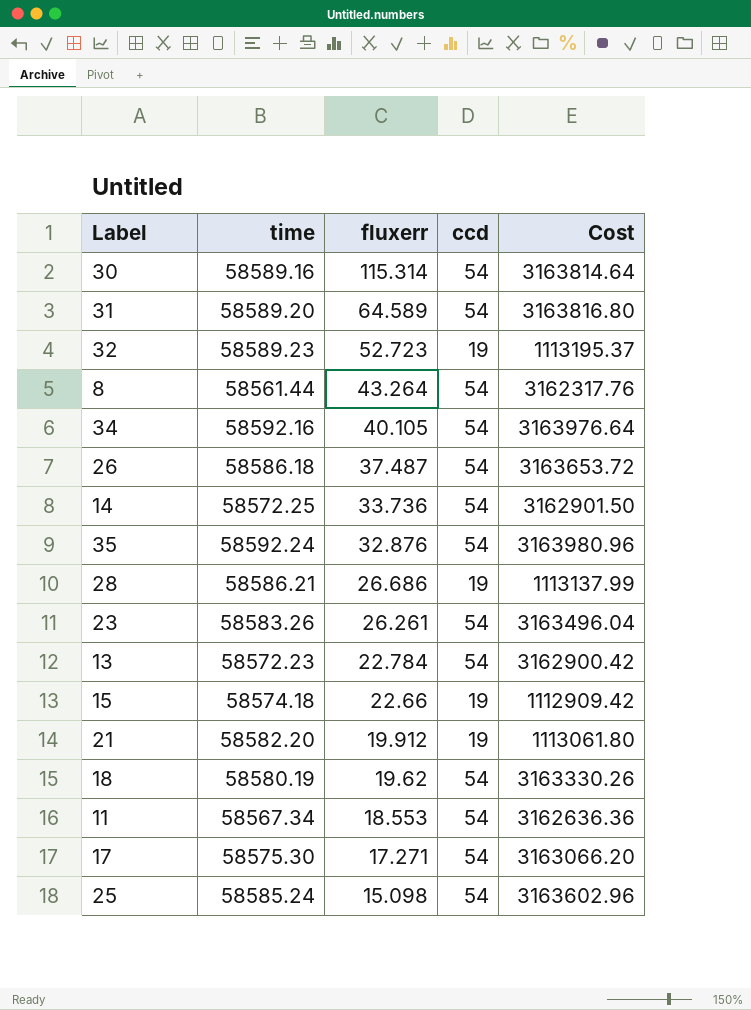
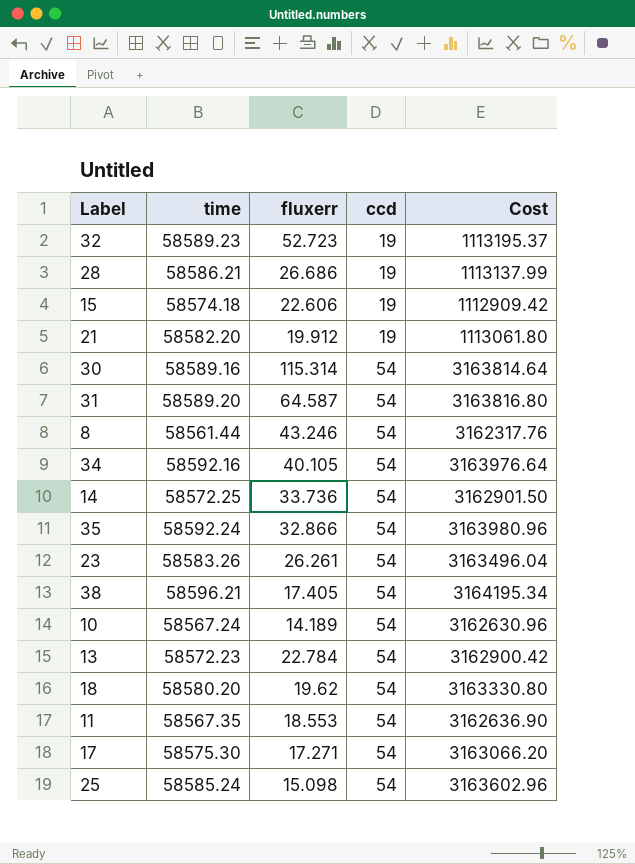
row order: fluxerr descending -> ccd ascending
row 26: 58586.18 | 37.487 | 54 | 3163653.72 -> none
15 | fluxerr: 22.66 -> 22.606
31 | fluxerr: 64.589 -> 64.587
8 | fluxerr: 43.264 -> 43.246
35 | fluxerr: 32.876 -> 32.866
row 38: none -> 58596.21 | 17.405 | 54 | 3164195.34
row 10: none -> 58567.24 | 14.189 | 54 | 3162630.96
18 | time: 58580.19 -> 58580.20
18 | Cost: 3163330.26 -> 3163330.80
11 | time: 58567.34 -> 58567.35
11 | Cost: 3162636.36 -> 3162636.90

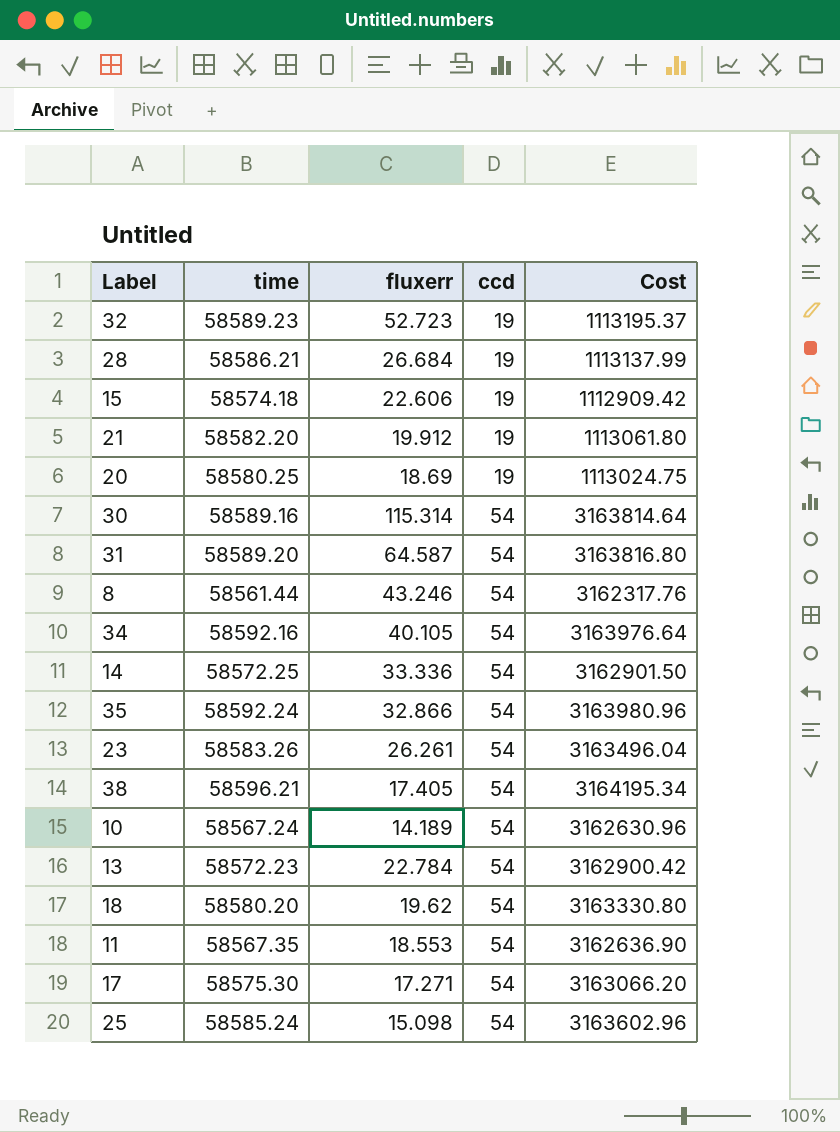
28 | fluxerr: 26.686 -> 26.684
row 20: none -> 58580.25 | 18.69 | 19 | 1113024.75
14 | fluxerr: 33.736 -> 33.336

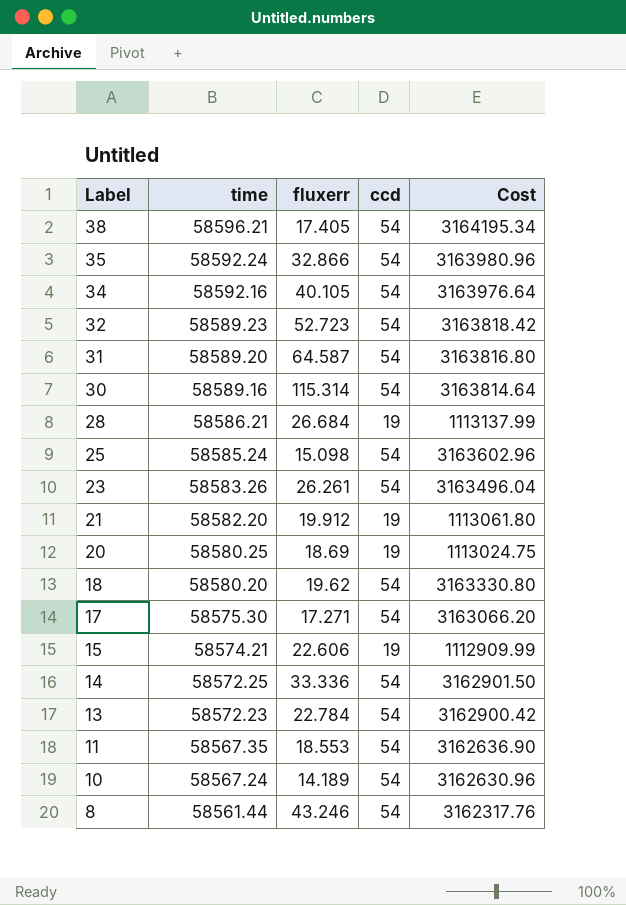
row order: ccd ascending -> Label descending
32 | ccd: 19 -> 54
32 | Cost: 1113195.37 -> 3163818.42
15 | time: 58574.18 -> 58574.21
15 | Cost: 1112909.42 -> 1112909.99

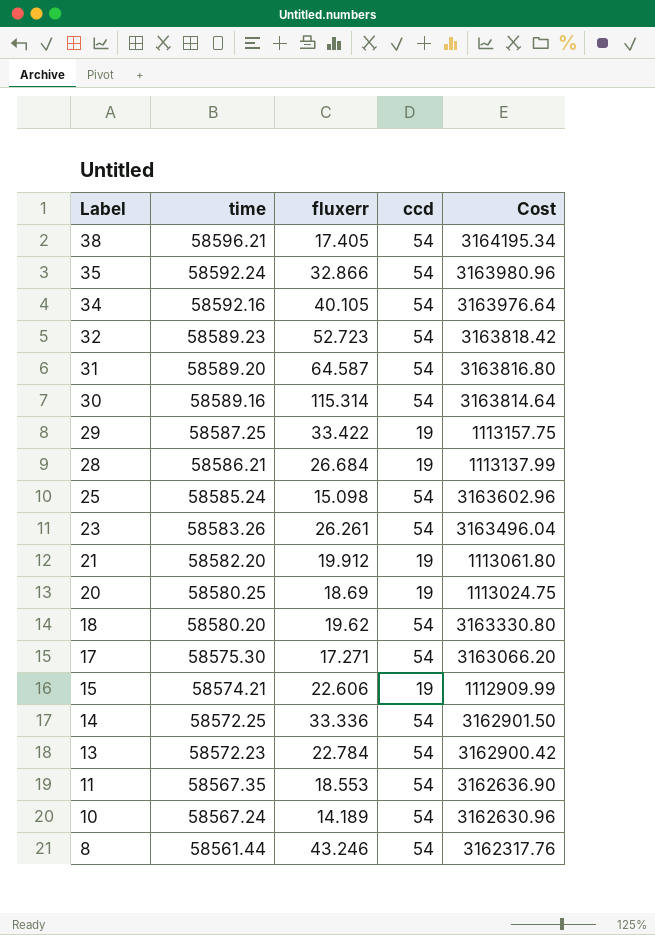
row 29: none -> 58587.25 | 33.422 | 19 | 1113157.75

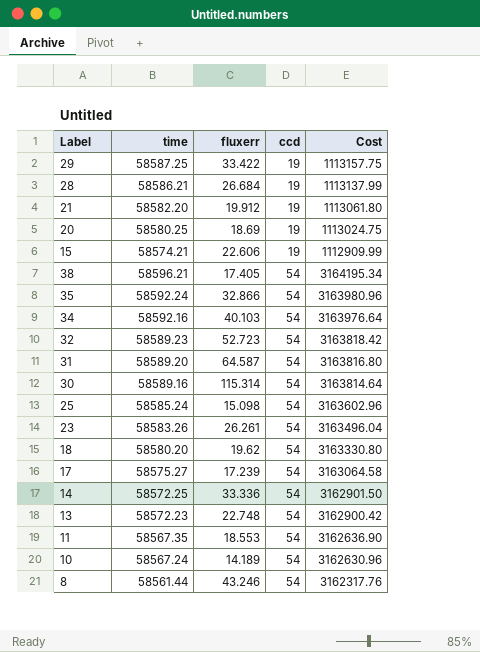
row order: Label descending -> ccd ascending
34 | fluxerr: 40.105 -> 40.103
17 | time: 58575.30 -> 58575.27
17 | fluxerr: 17.271 -> 17.239
17 | Cost: 3163066.20 -> 3163064.58
13 | fluxerr: 22.784 -> 22.748

